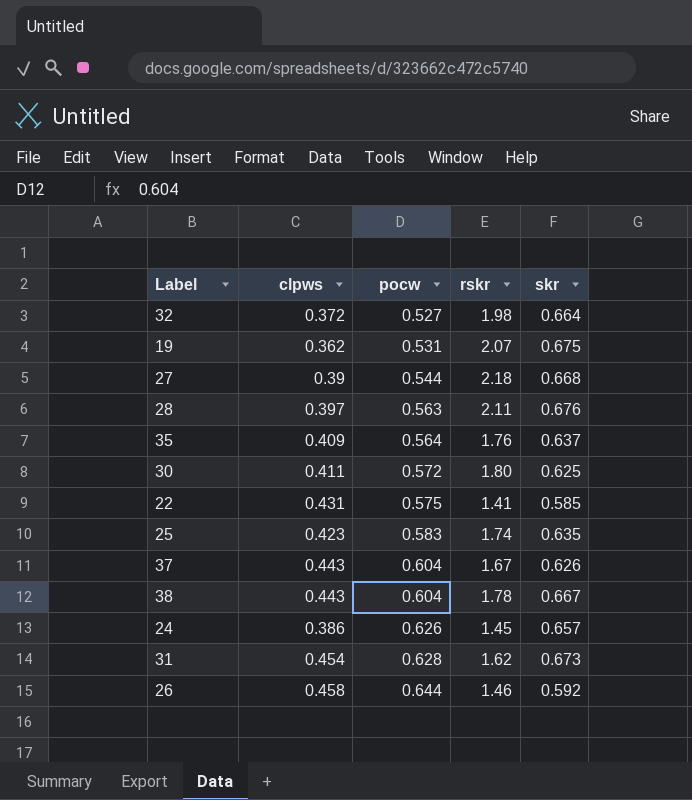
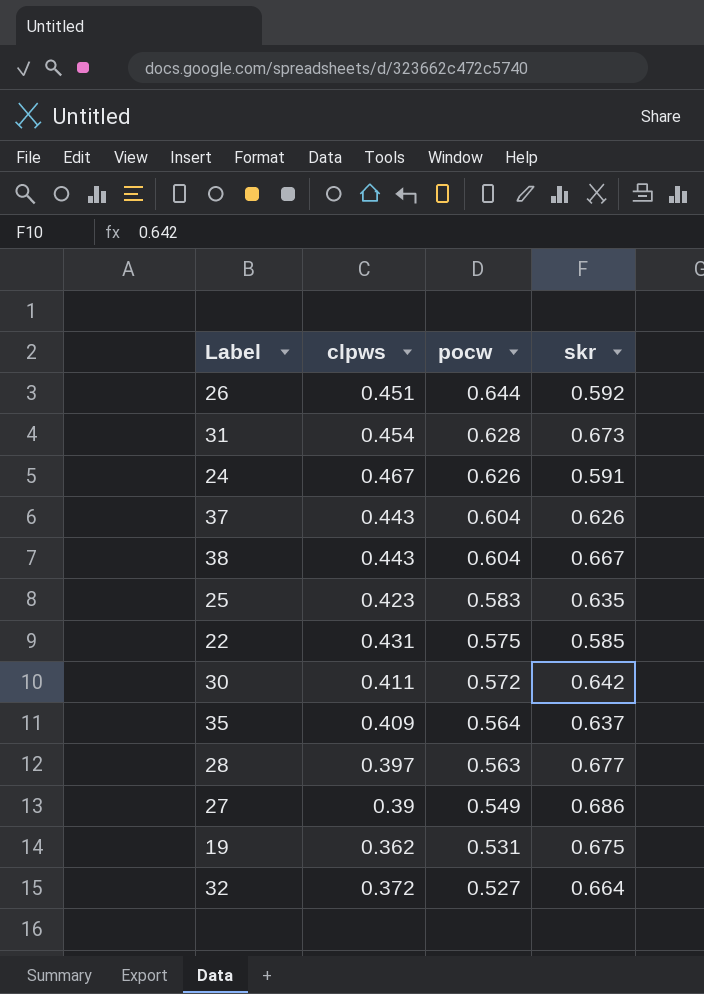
row order: pocw ascending -> pocw descending
column rskr | position: 4 -> none
26 | clpws: 0.458 -> 0.451
24 | clpws: 0.386 -> 0.467
24 | skr: 0.657 -> 0.591
30 | skr: 0.625 -> 0.642
28 | skr: 0.676 -> 0.677
27 | pocw: 0.544 -> 0.549
27 | skr: 0.668 -> 0.686

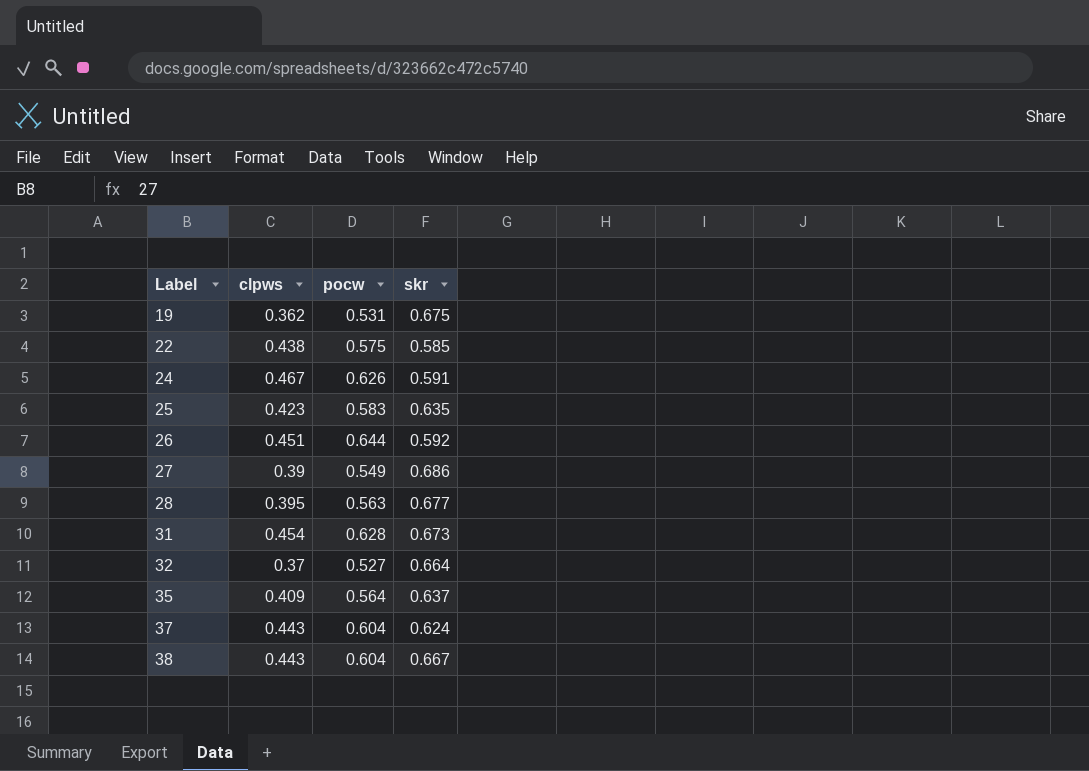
row order: pocw descending -> Label ascending
row 30: 0.411 | 0.572 | 0.642 -> none
22 | clpws: 0.431 -> 0.438
28 | clpws: 0.397 -> 0.395
32 | clpws: 0.372 -> 0.37
37 | skr: 0.626 -> 0.624

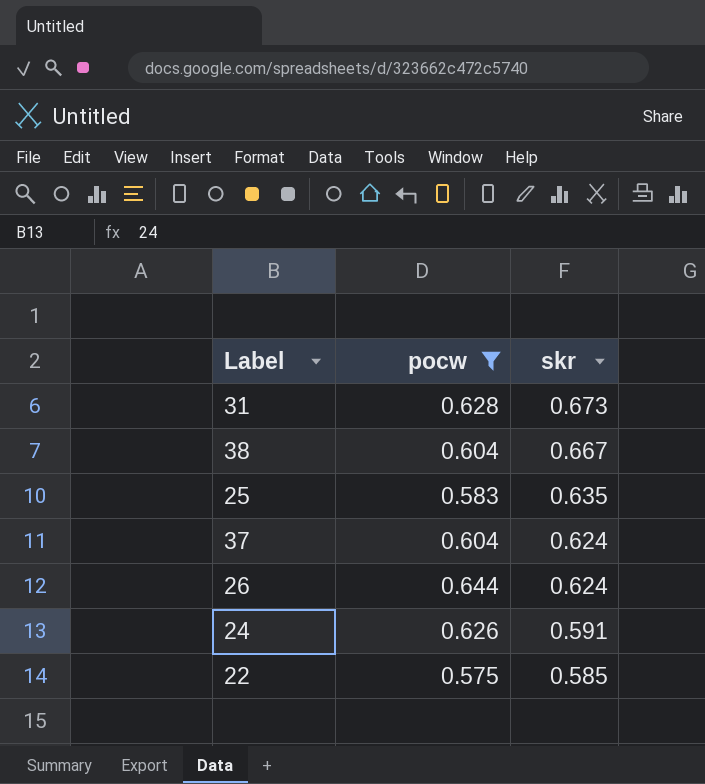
filter: none -> pocw >= 0.575
row order: Label ascending -> skr descending
column clpws | position: 2 -> none
26 | skr: 0.592 -> 0.624

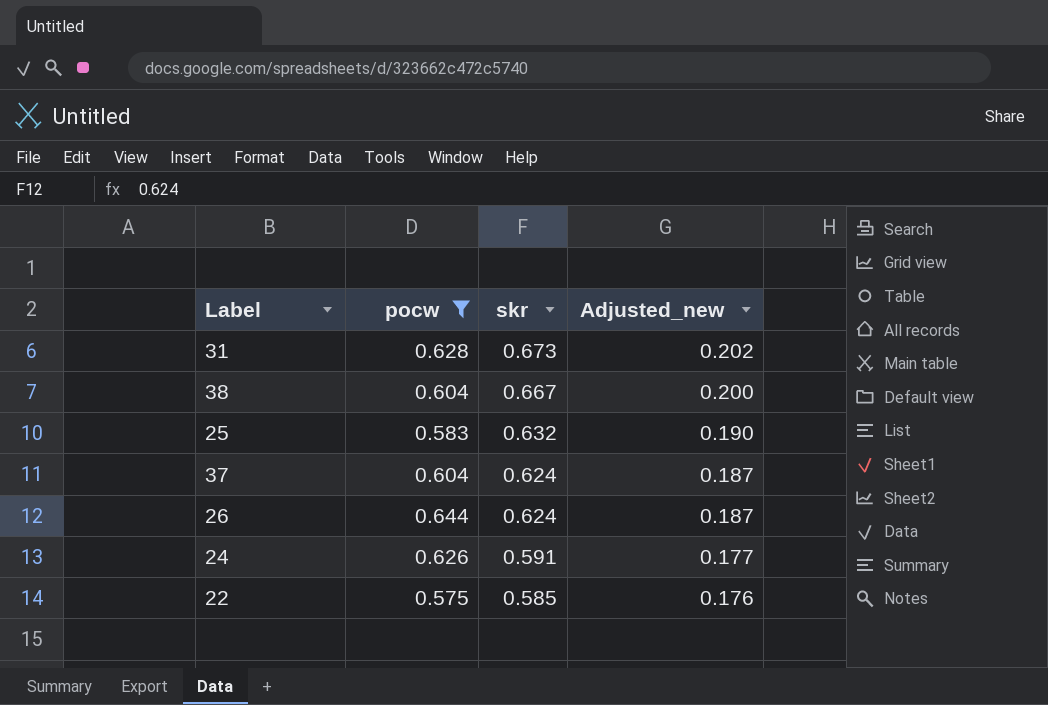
column Adjusted_new | formula: none -> [skr] * 0.3
25 | skr: 0.635 -> 0.632

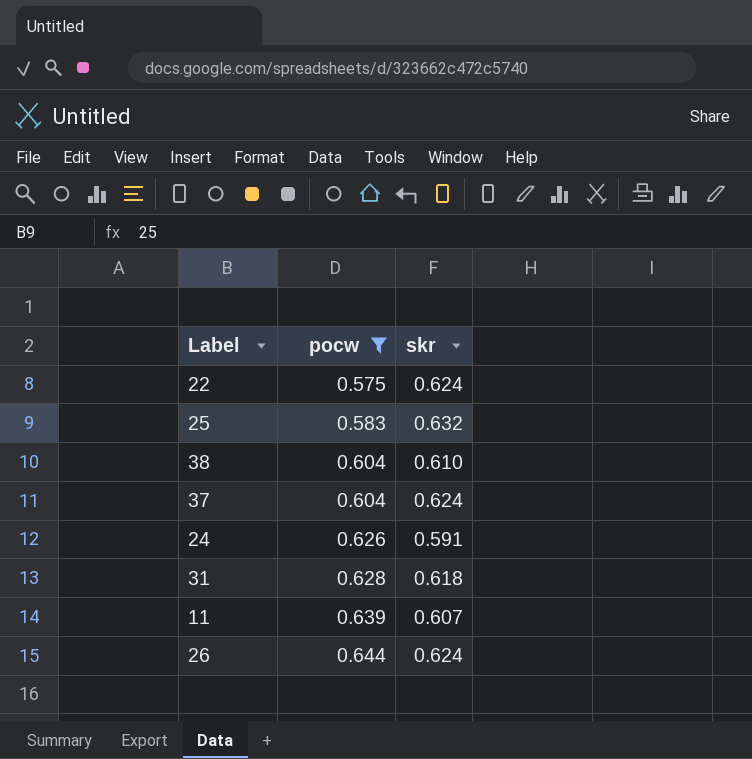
row order: skr descending -> pocw ascending
column Adjusted_new | formula: [skr] * 0.3 -> none
22 | skr: 0.585 -> 0.624
38 | skr: 0.667 -> 0.610
31 | skr: 0.673 -> 0.618
row 11: none -> 0.639 | 0.607

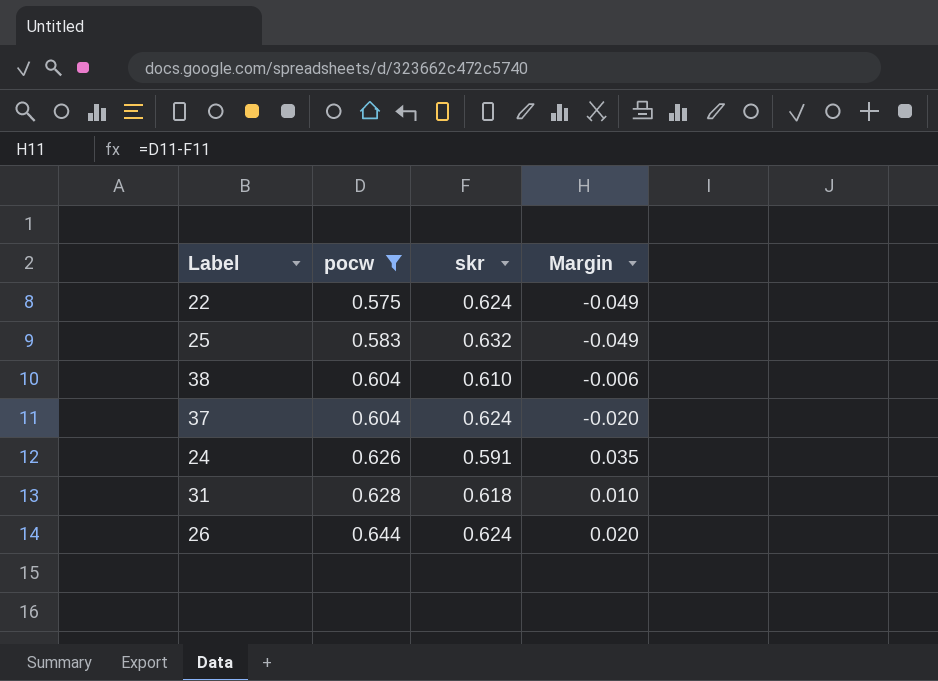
column Margin | formula: none -> [pocw] - [skr]
row 11: 0.639 | 0.607 -> none

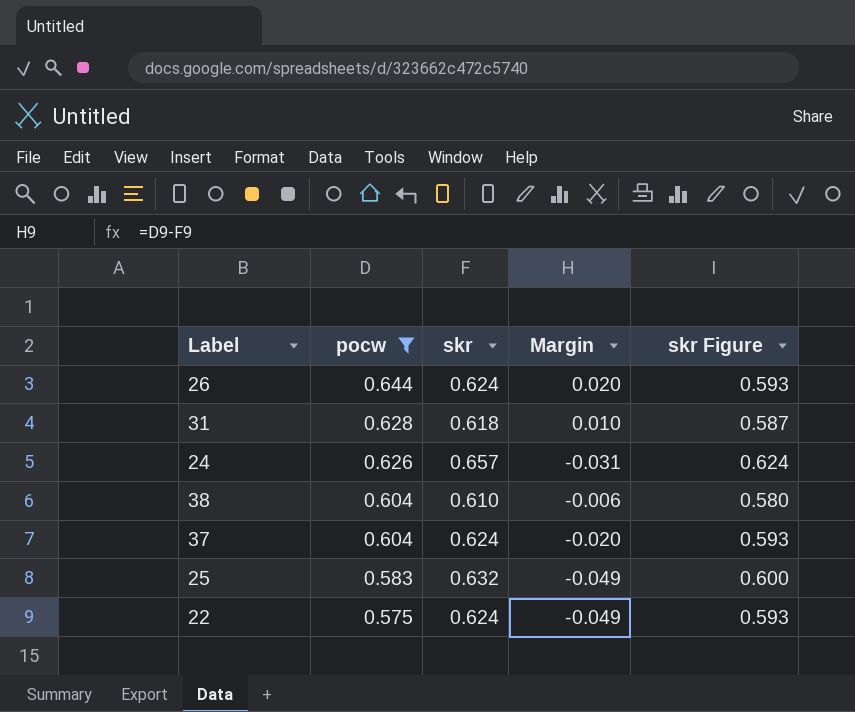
row order: pocw ascending -> pocw descending
column skr Figure | formula: none -> [skr] * 0.95
24 | skr: 0.591 -> 0.657
24 | Margin: 0.035 -> -0.031

